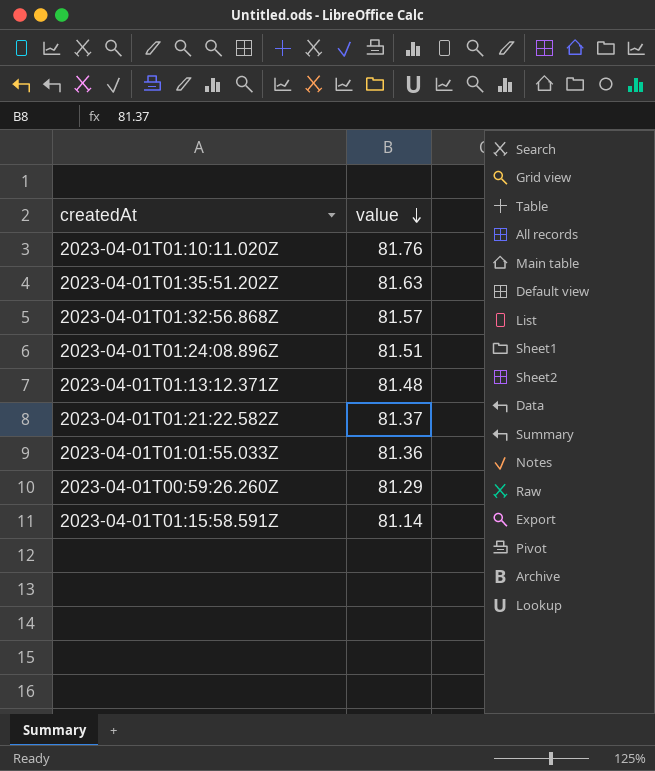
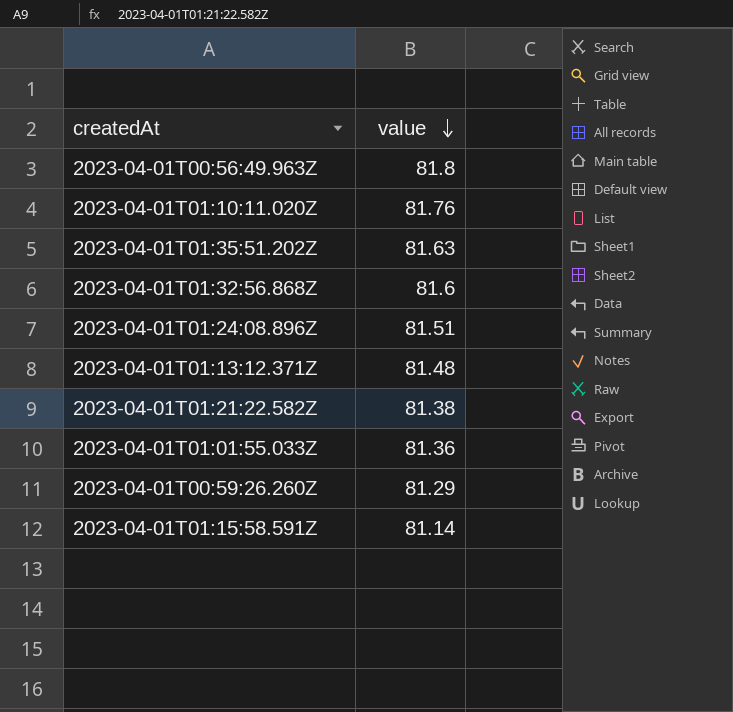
row 2023-04-01T00:56:49.963Z: none -> 81.8
2023-04-01T01:32:56.868Z | value: 81.57 -> 81.6
2023-04-01T01:21:22.582Z | value: 81.37 -> 81.38

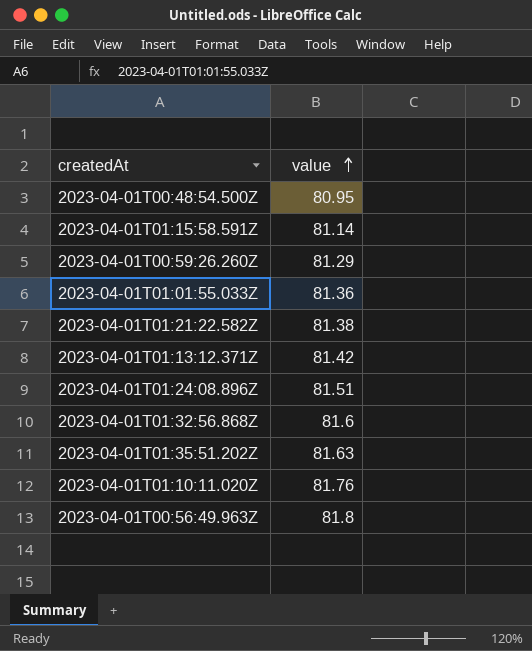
row order: value descending -> value ascending
row 2023-04-01T00:48:54.500Z: none -> 80.95
2023-04-01T01:13:12.371Z | value: 81.48 -> 81.42

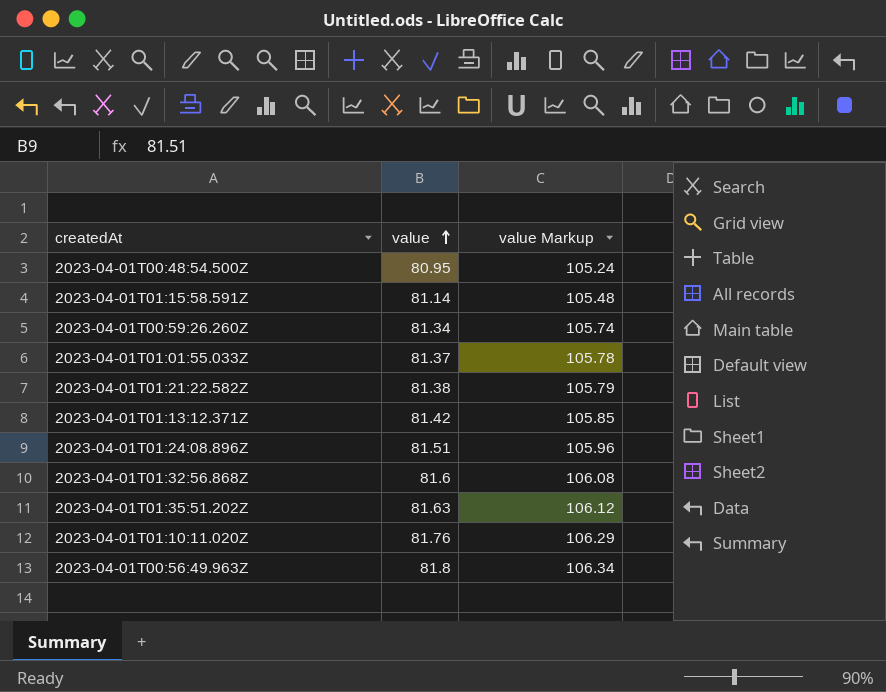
column value Markup | formula: none -> [value] * 1.3
2023-04-01T00:59:26.260Z | value: 81.29 -> 81.34
2023-04-01T01:01:55.033Z | value: 81.36 -> 81.37

